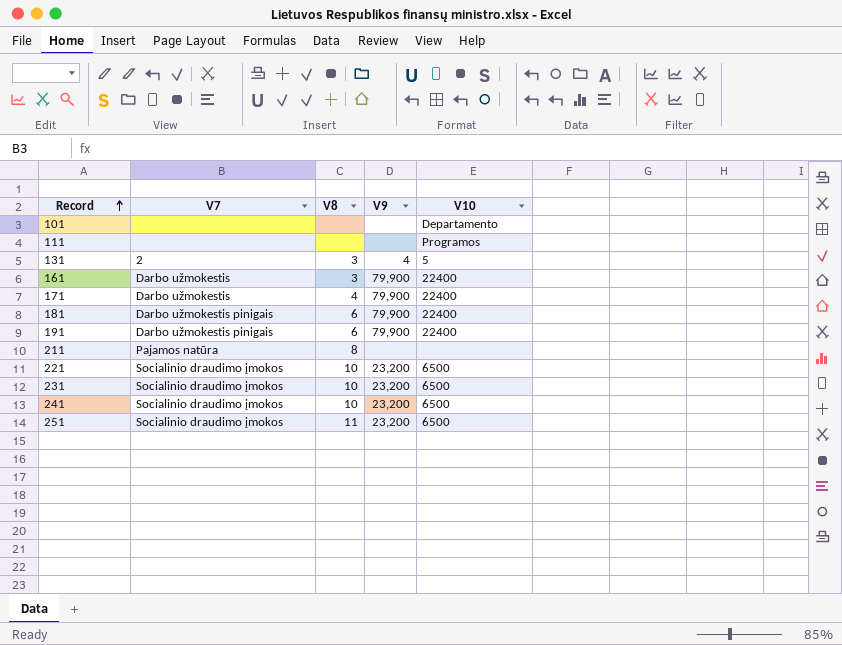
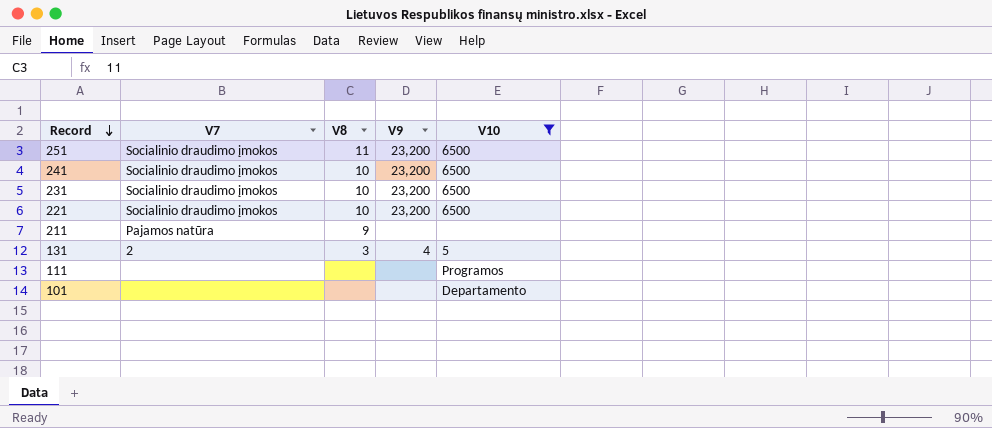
filter: none -> V10 != 22400
row order: Record ascending -> Record descending
211 | V8: 8 -> 9

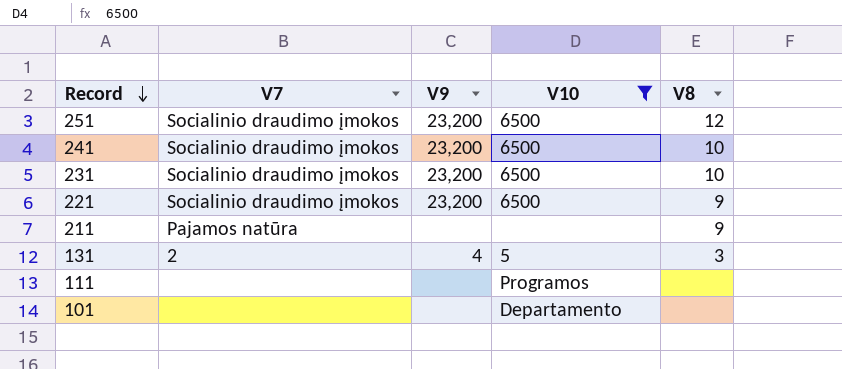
column V8 | position: 3 -> 5
251 | V8: 11 -> 12
221 | V8: 10 -> 9

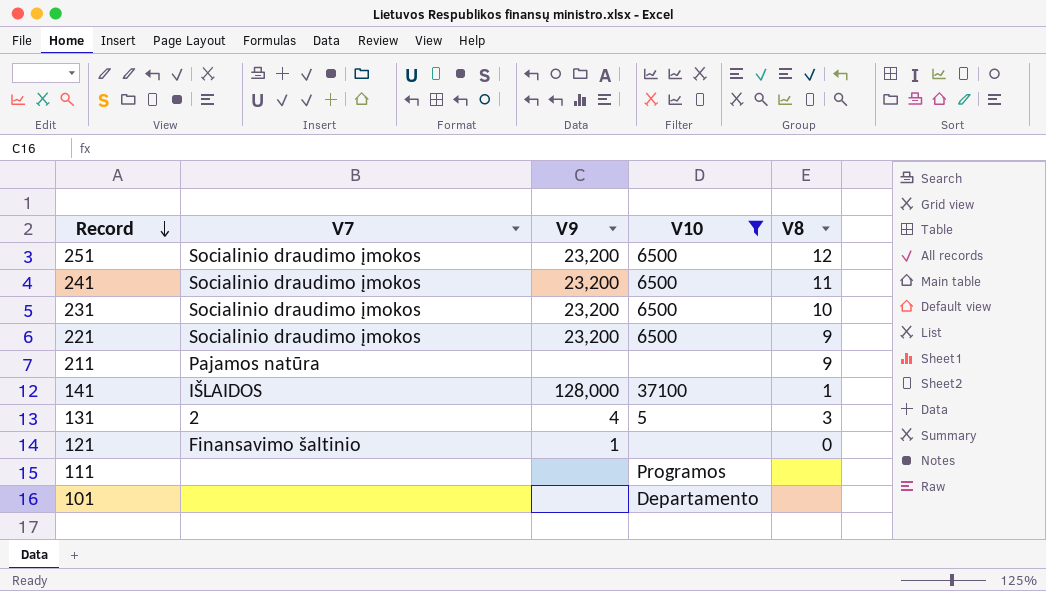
241 | V8: 10 -> 11
row 141: none -> IŠLAIDOS | 128,000 | 37100 | 1
row 121: none -> Finansavimo šaltinio | 1 | none | 0

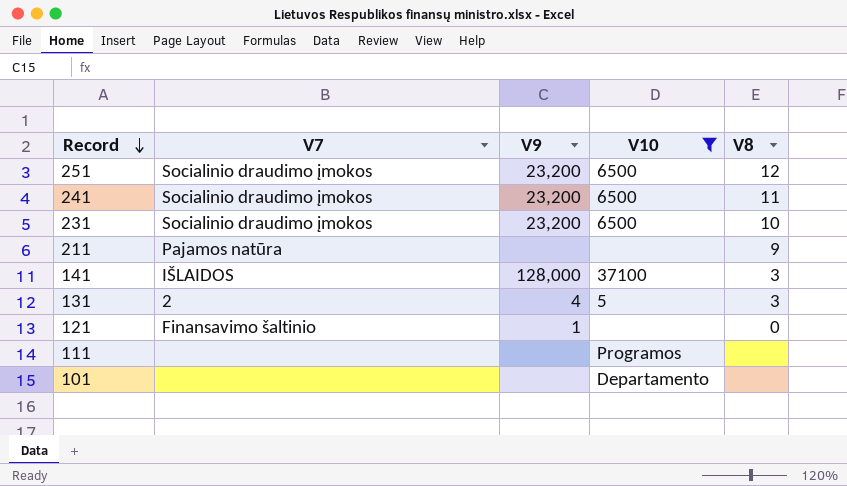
row 221: Socialinio draudimo įmokos | 23,200 | 6500 | 9 -> none
141 | V8: 1 -> 3

